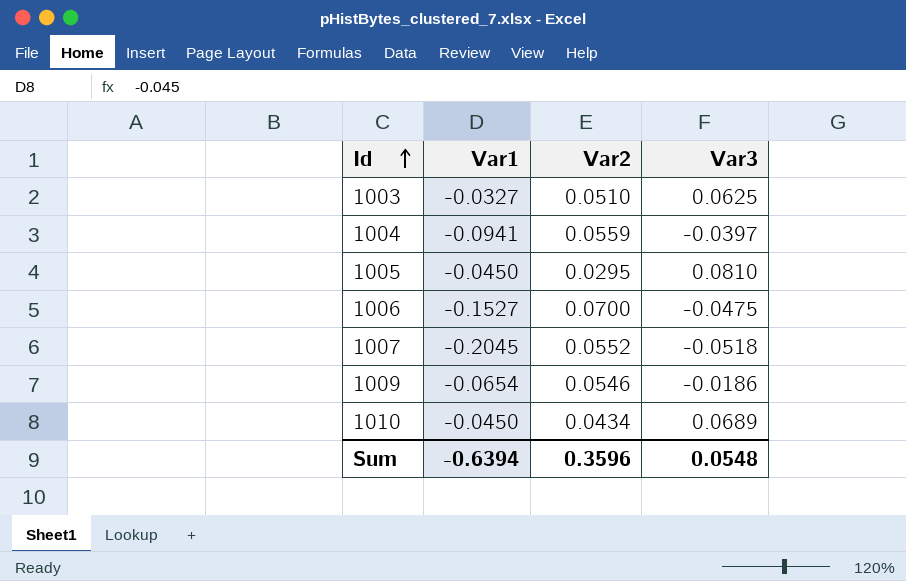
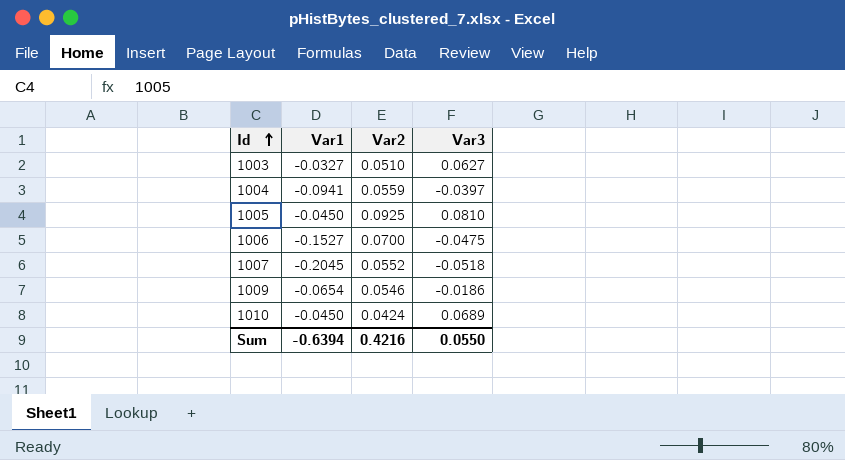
1003 | Var3: 0.0625 -> 0.0627
1005 | Var2: 0.0295 -> 0.0925
1010 | Var2: 0.0434 -> 0.0424
Sum | Var2: 0.3596 -> 0.4216
Sum | Var3: 0.0548 -> 0.0550

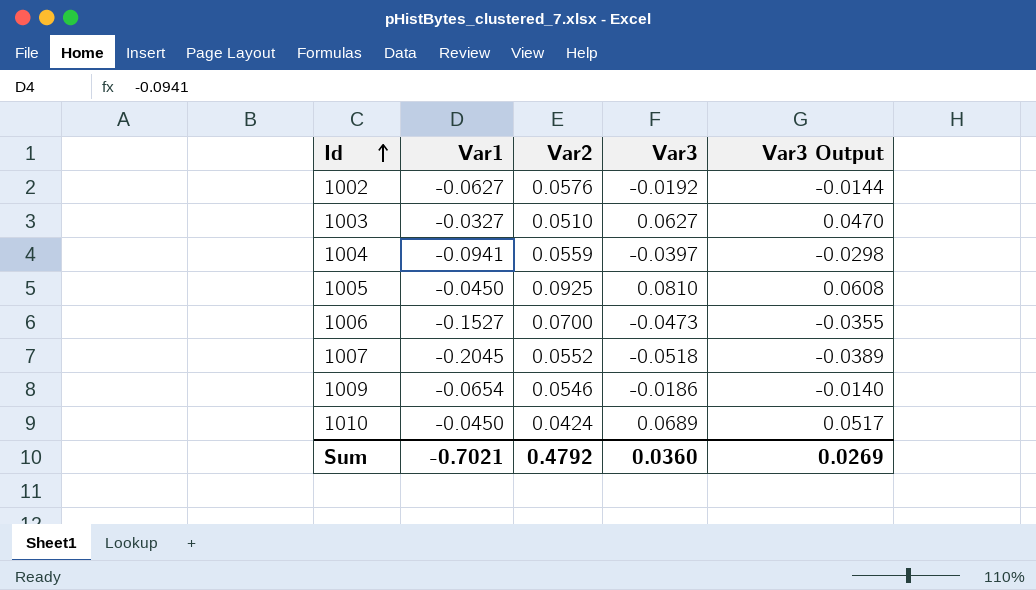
column Var3 Output | formula: none -> [Var3] * 0.75
row 1002: none -> -0.0627 | 0.0576 | -0.0192 | -0.0144
1006 | Var3: -0.0475 -> -0.0473
Sum | Var1: -0.6394 -> -0.7021
Sum | Var2: 0.4216 -> 0.4792
Sum | Var3: 0.0550 -> 0.0360

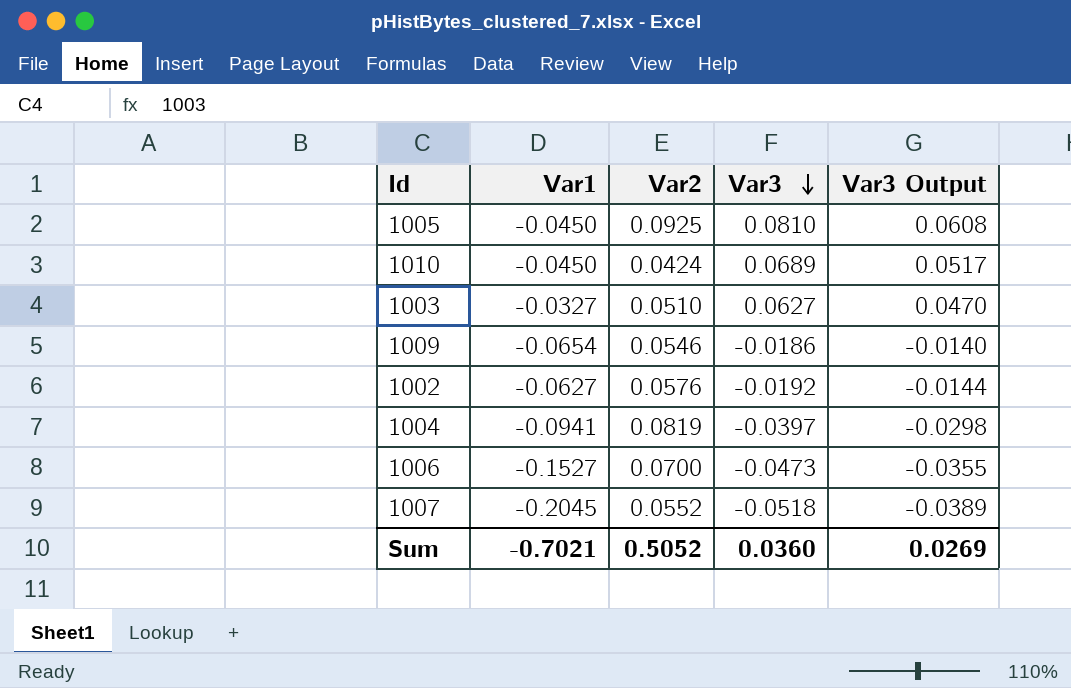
row order: Id ascending -> Var3 descending
1004 | Var2: 0.0559 -> 0.0819
Sum | Var2: 0.4792 -> 0.5052

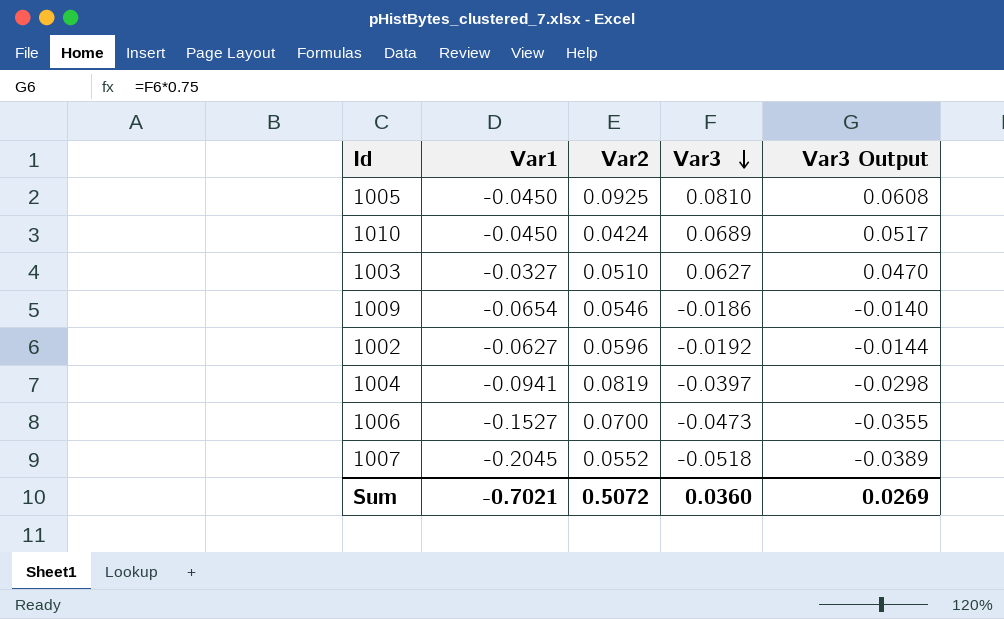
1002 | Var2: 0.0576 -> 0.0596
Sum | Var2: 0.5052 -> 0.5072

